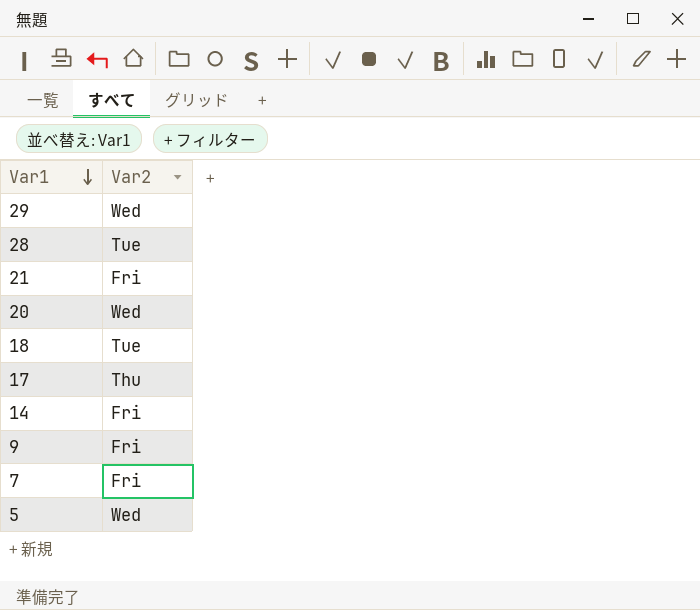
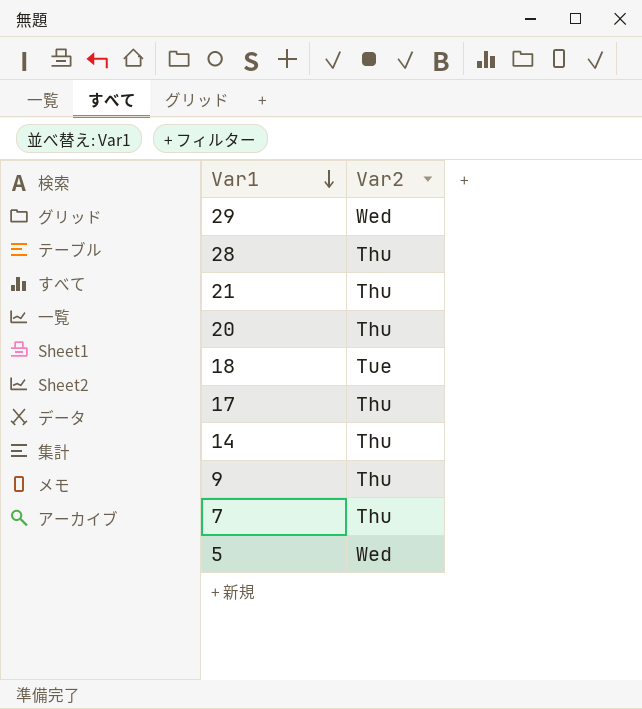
28 | Var2: Tue -> Thu
21 | Var2: Fri -> Thu
20 | Var2: Wed -> Thu
14 | Var2: Fri -> Thu
9 | Var2: Fri -> Thu
7 | Var2: Fri -> Thu

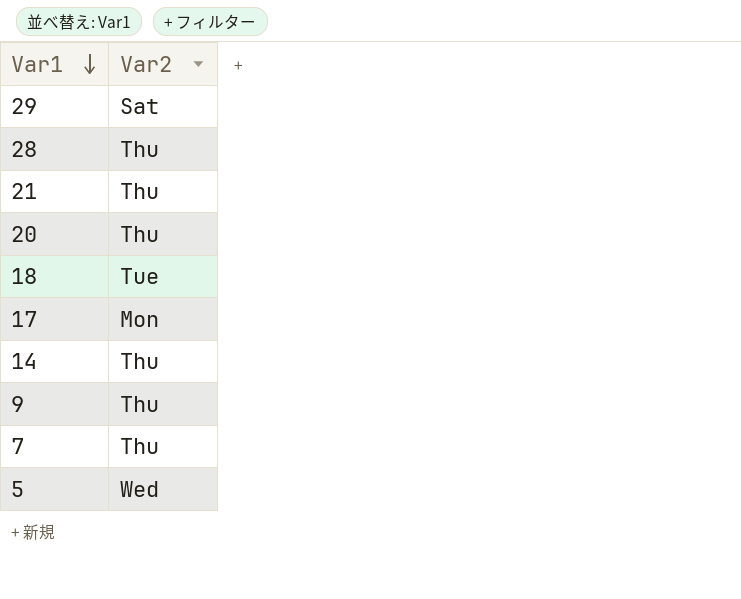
29 | Var2: Wed -> Sat
17 | Var2: Thu -> Mon

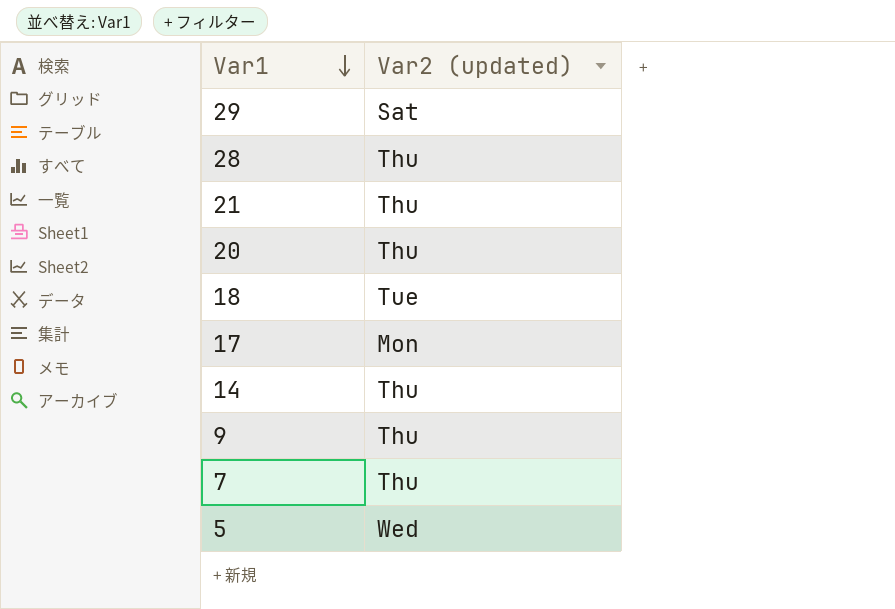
column name: Var2 -> Var2 (updated)

